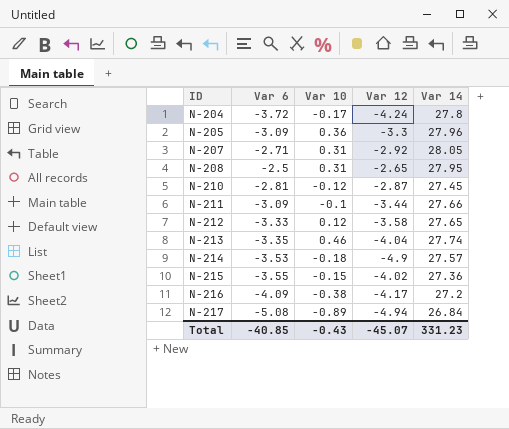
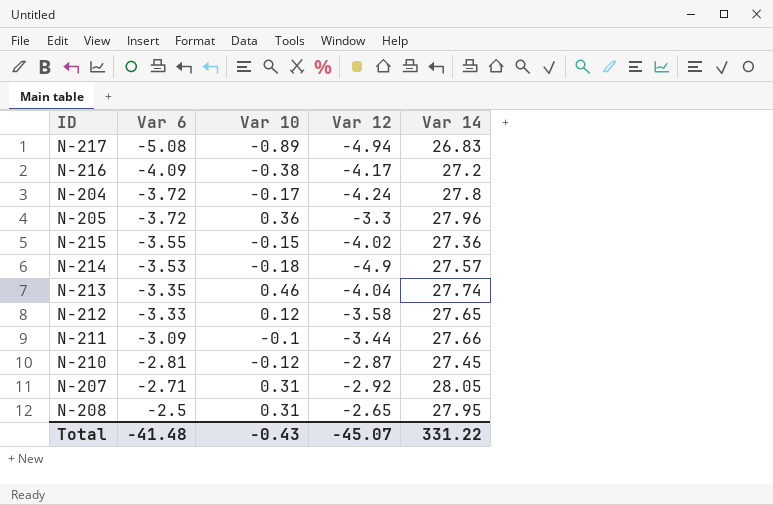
row order: ID ascending -> Var 6 ascending
N-217 | Var 14: 26.84 -> 26.83
N-205 | Var 6: -3.09 -> -3.72
Total | Var 6: -40.85 -> -41.48
Total | Var 14: 331.23 -> 331.22

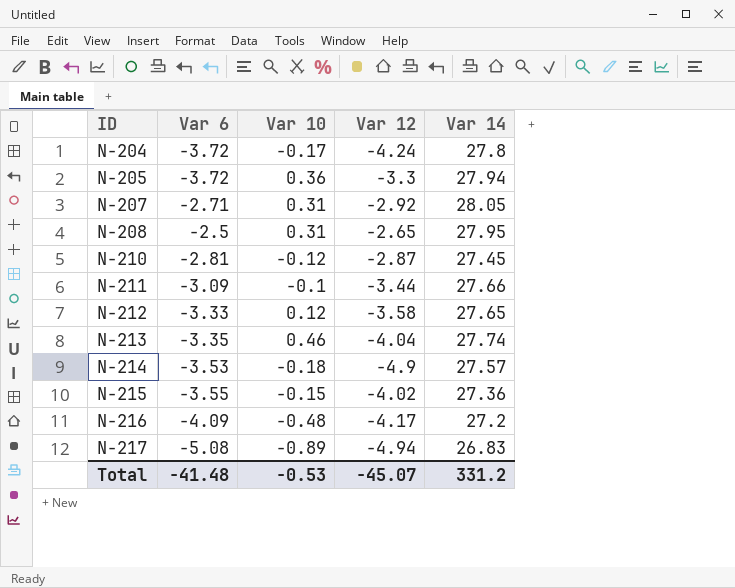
row order: Var 6 ascending -> ID ascending
N-205 | Var 14: 27.96 -> 27.94
N-216 | Var 10: -0.38 -> -0.48
Total | Var 10: -0.43 -> -0.53
Total | Var 14: 331.22 -> 331.2

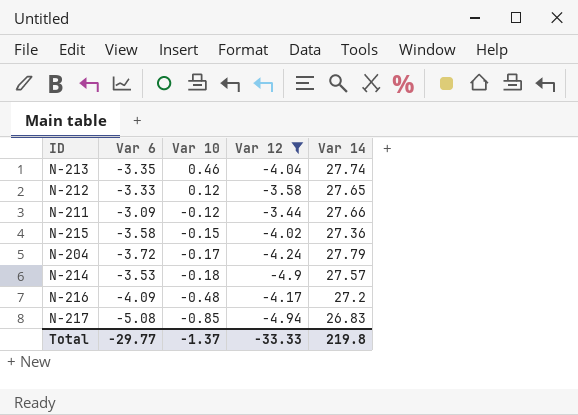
filter: none -> Var 12 <= -3.44
row order: ID ascending -> Var 10 descending
N-211 | Var 10: -0.1 -> -0.12
N-215 | Var 6: -3.55 -> -3.58
N-204 | Var 14: 27.8 -> 27.79
N-217 | Var 10: -0.89 -> -0.85
Total | Var 6: -41.48 -> -29.77
Total | Var 10: -0.53 -> -1.37
Total | Var 12: -45.07 -> -33.33
Total | Var 14: 331.2 -> 219.8

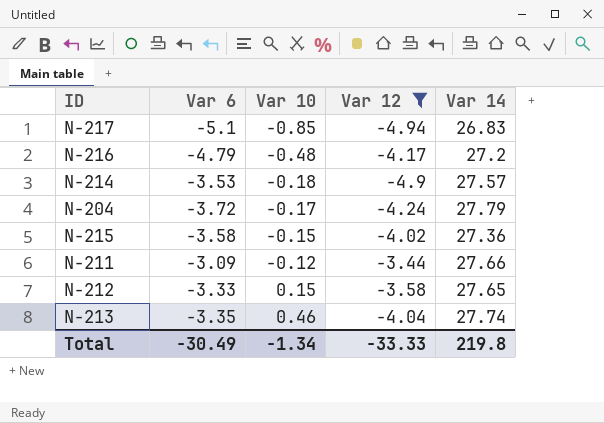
row order: Var 10 descending -> Var 10 ascending
N-217 | Var 6: -5.08 -> -5.1
N-216 | Var 6: -4.09 -> -4.79
N-212 | Var 10: 0.12 -> 0.15
Total | Var 6: -29.77 -> -30.49
Total | Var 10: -1.37 -> -1.34

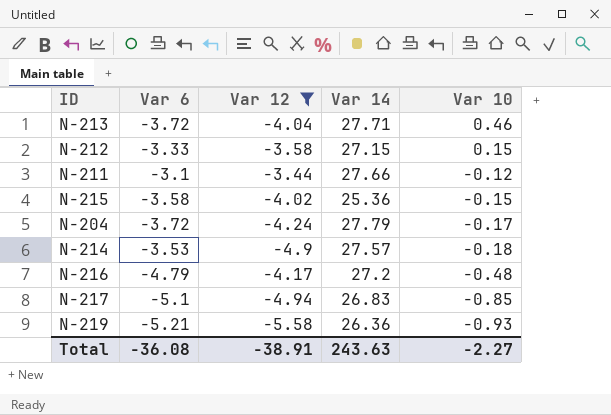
row order: Var 10 ascending -> Var 10 descending
column Var 10 | position: 3 -> 5
N-213 | Var 6: -3.35 -> -3.72
N-213 | Var 14: 27.74 -> 27.71
N-212 | Var 14: 27.65 -> 27.15
N-211 | Var 6: -3.09 -> -3.1
N-215 | Var 14: 27.36 -> 25.36
row N-219: none -> -5.21 | -5.58 | 26.36 | -0.93
Total | Var 6: -30.49 -> -36.08
Total | Var 12: -33.33 -> -38.91
Total | Var 14: 219.8 -> 243.63
Total | Var 10: -1.34 -> -2.27

